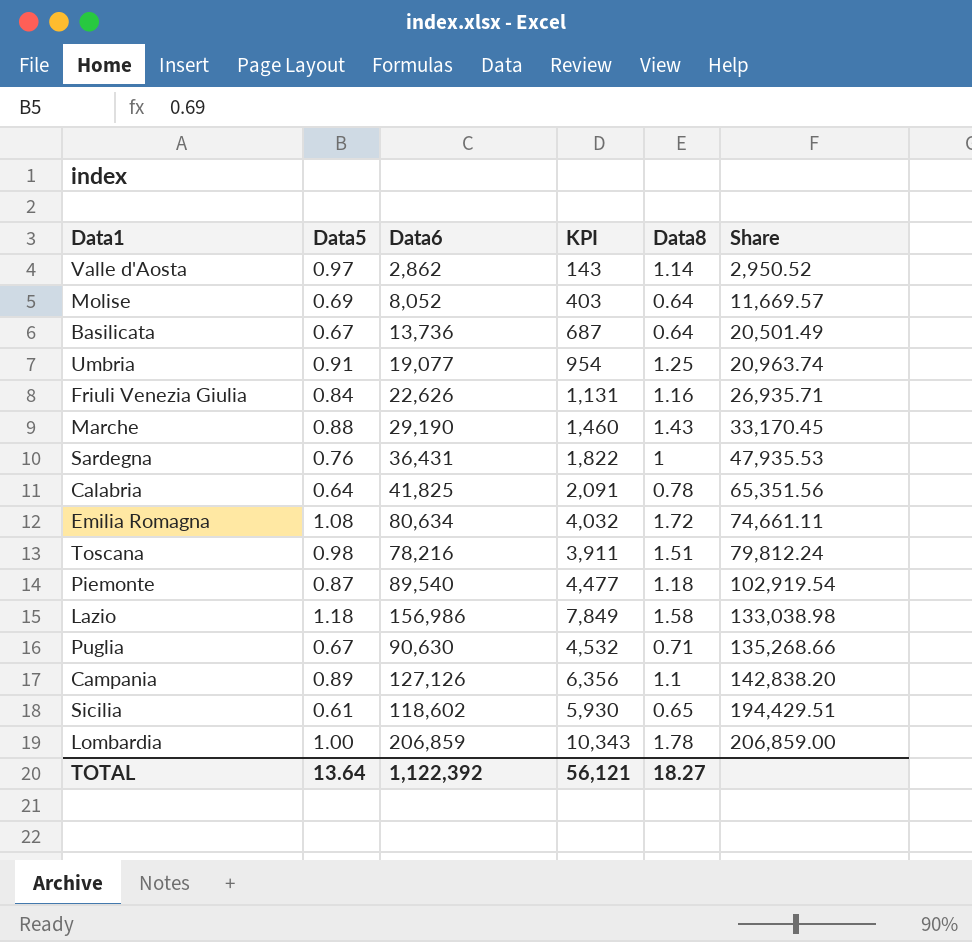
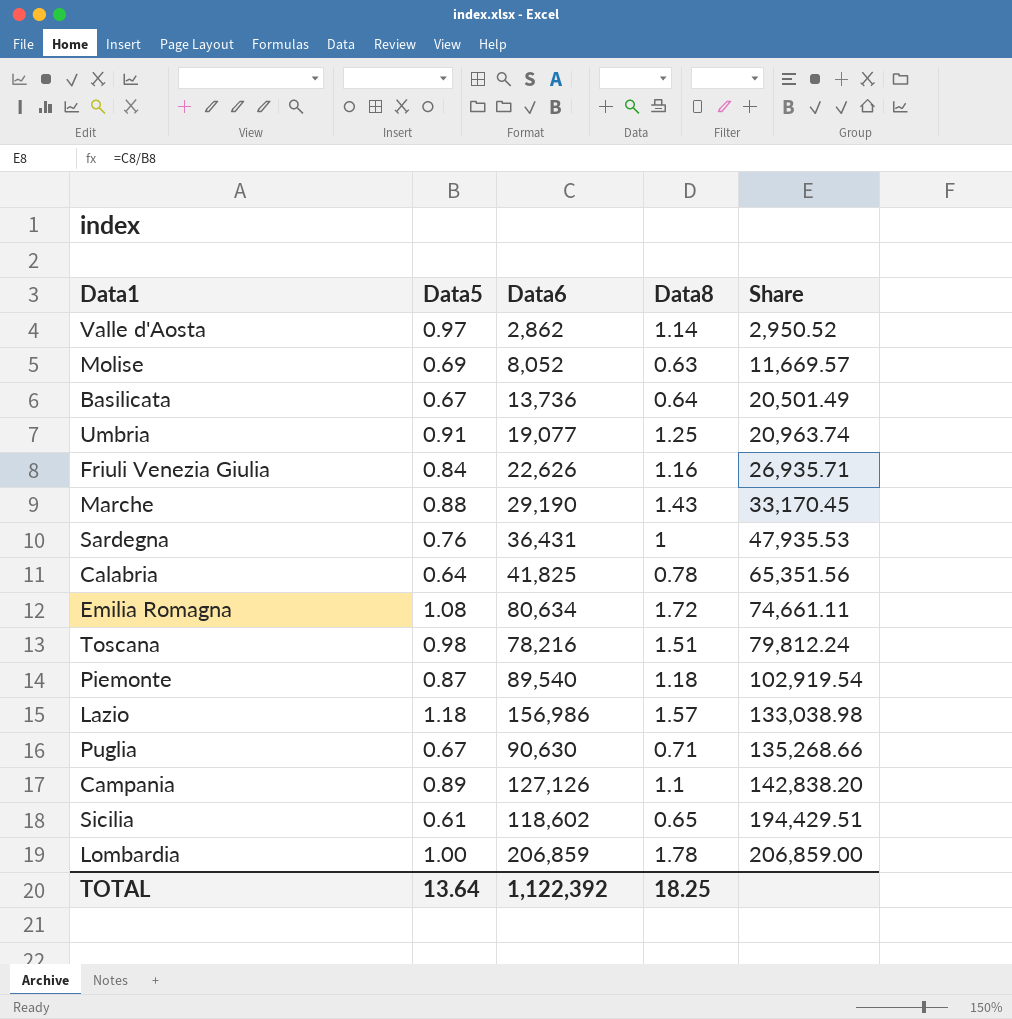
column KPI | formula: [Data6] * 0.05 -> none
Molise | Data8: 0.64 -> 0.63
Lazio | Data8: 1.58 -> 1.57
TOTAL | Data8: 18.27 -> 18.25

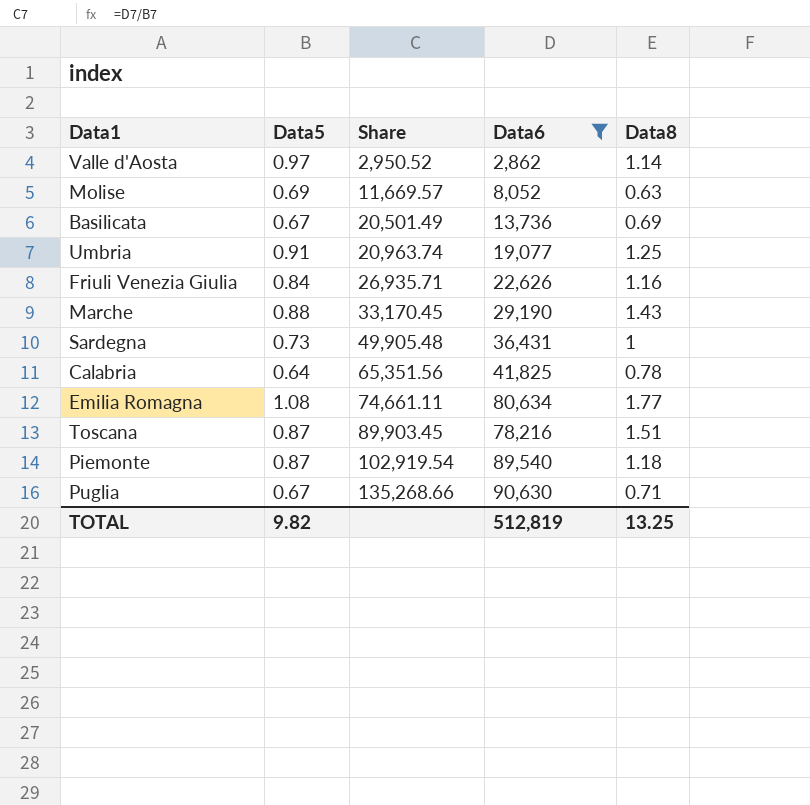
filter: none -> Data6 <= 90,630
column Share | position: 5 -> 3
Basilicata | Data8: 0.64 -> 0.69
Sardegna | Data5: 0.76 -> 0.73
Sardegna | Share: 47,935.53 -> 49,905.48
Emilia Romagna | Data8: 1.72 -> 1.77
Toscana | Data5: 0.98 -> 0.87
Toscana | Share: 79,812.24 -> 89,903.45
TOTAL | Data5: 13.64 -> 9.82
TOTAL | Data6: 1,122,392 -> 512,819
TOTAL | Data8: 18.25 -> 13.25

